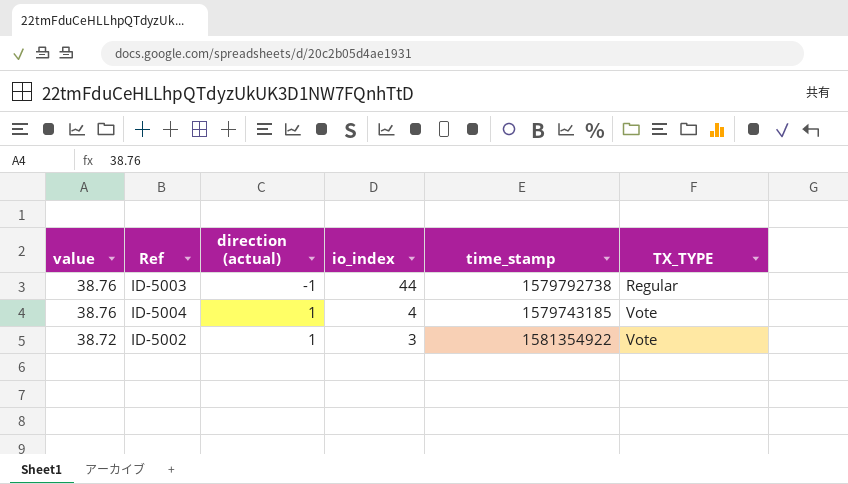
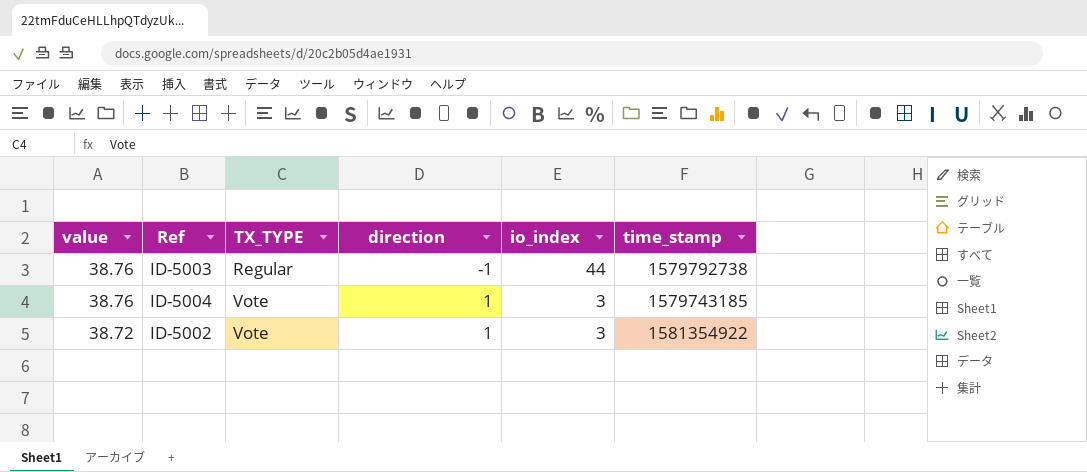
column TX_TYPE | position: 6 -> 3
column name: direction (actual) -> direction
ID-5004 | io_index: 4 -> 3

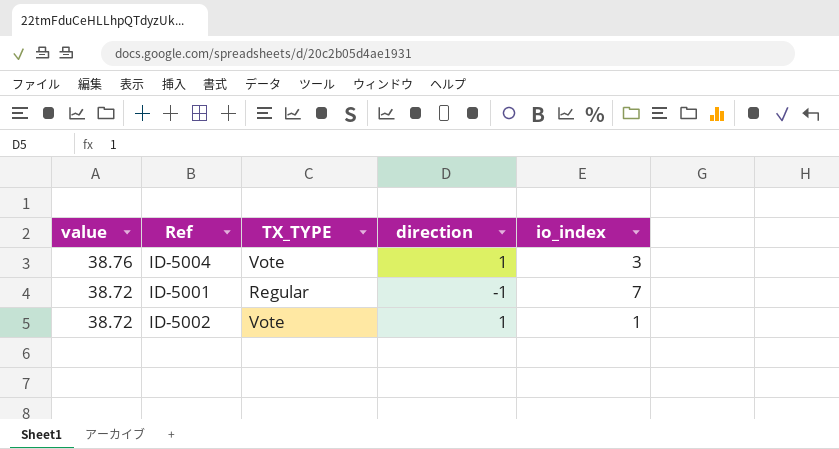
column time_stamp | position: 6 -> none
row ID-5003: 38.76 | Regular | -1 | 44 | 1579792738 -> none
row ID-5001: none -> 38.72 | Regular | -1 | 7
ID-5002 | io_index: 3 -> 1

